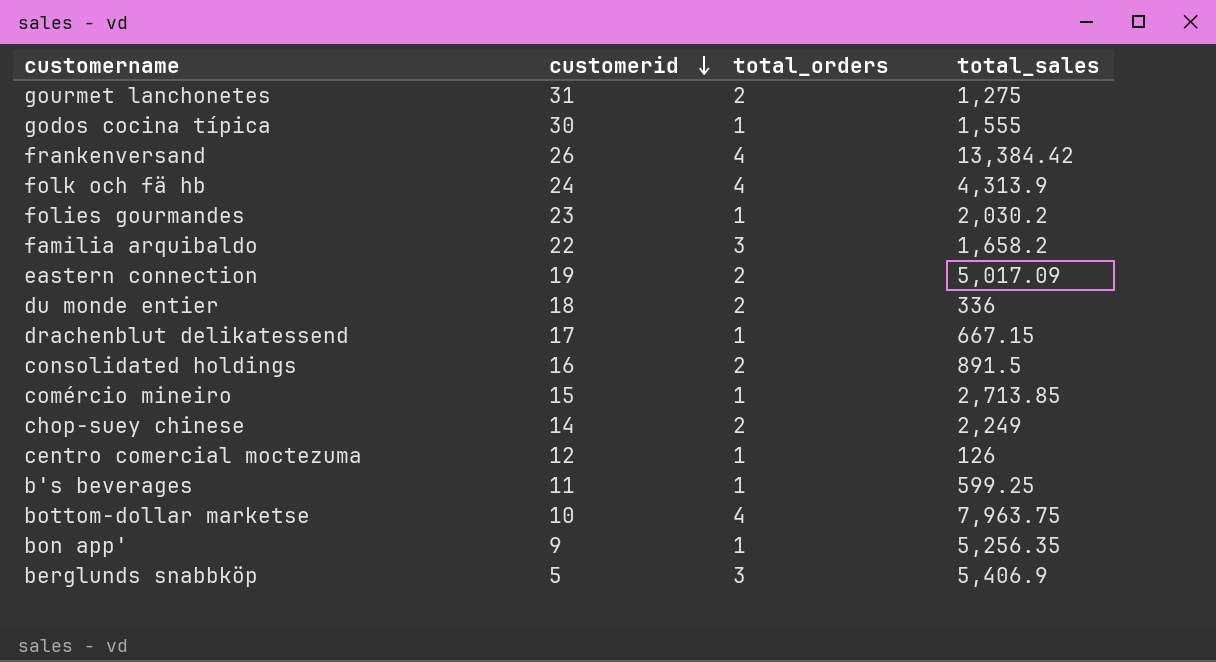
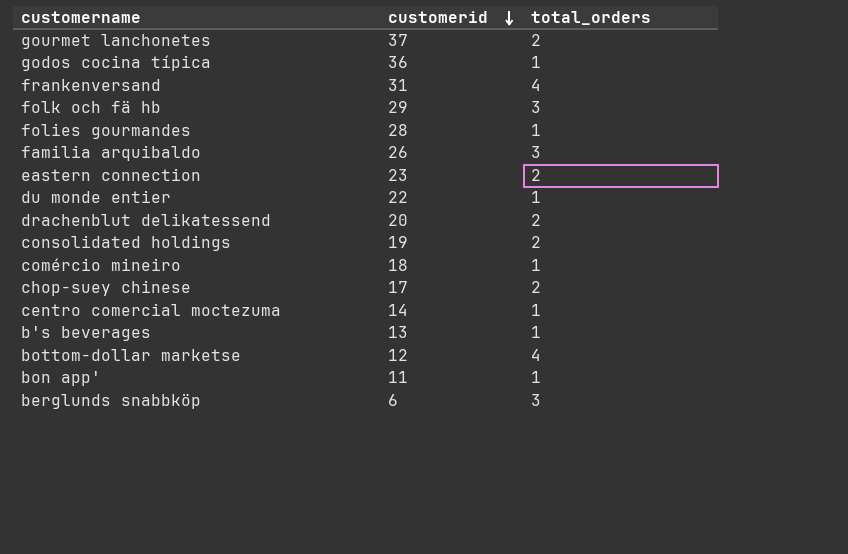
column total_sales | position: 4 -> none
gourmet lanchonetes | customerid: 31 -> 37
godos cocina típica | customerid: 30 -> 36
frankenversand | customerid: 26 -> 31
folk och fä hb | customerid: 24 -> 29
folk och fä hb | total_orders: 4 -> 3
folies gourmandes | customerid: 23 -> 28
familia arquibaldo | customerid: 22 -> 26
eastern connection | customerid: 19 -> 23
du monde entier | customerid: 18 -> 22
du monde entier | total_orders: 2 -> 1
drachenblut delikatessend | customerid: 17 -> 20
drachenblut delikatessend | total_orders: 1 -> 2
consolidated holdings | customerid: 16 -> 19
comércio mineiro | customerid: 15 -> 18
chop-suey chinese | customerid: 14 -> 17
centro comercial moctezuma | customerid: 12 -> 14
b's beverages | customerid: 11 -> 13
bottom-dollar marketse | customerid: 10 -> 12
bon app' | customerid: 9 -> 11
berglunds snabbköp | customerid: 5 -> 6

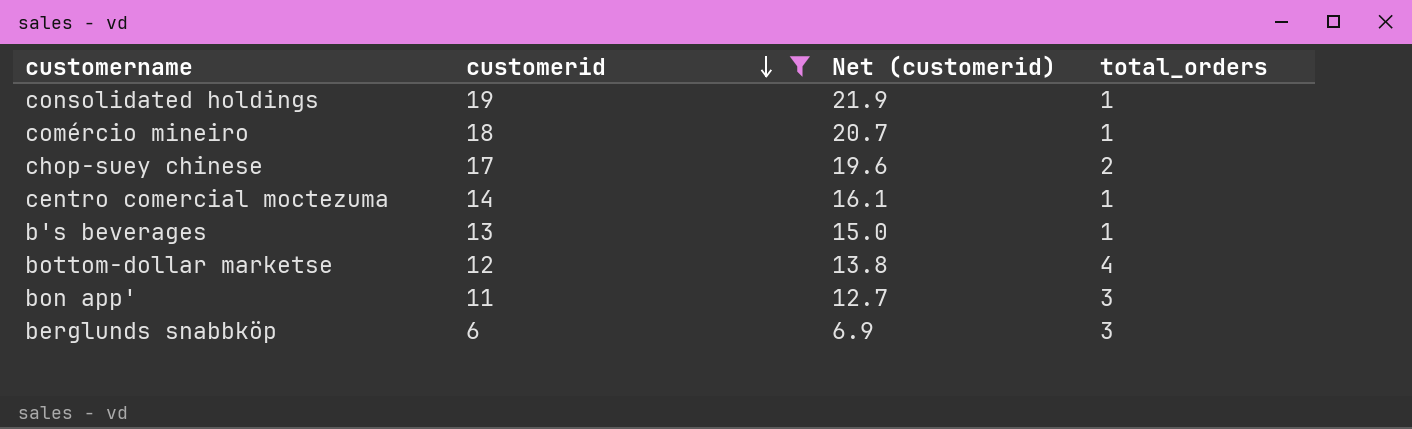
filter: none -> customerid <= 19
column Net (customerid) | formula: none -> [customerid] * 1.15
consolidated holdings | total_orders: 2 -> 1
bon app' | total_orders: 1 -> 3

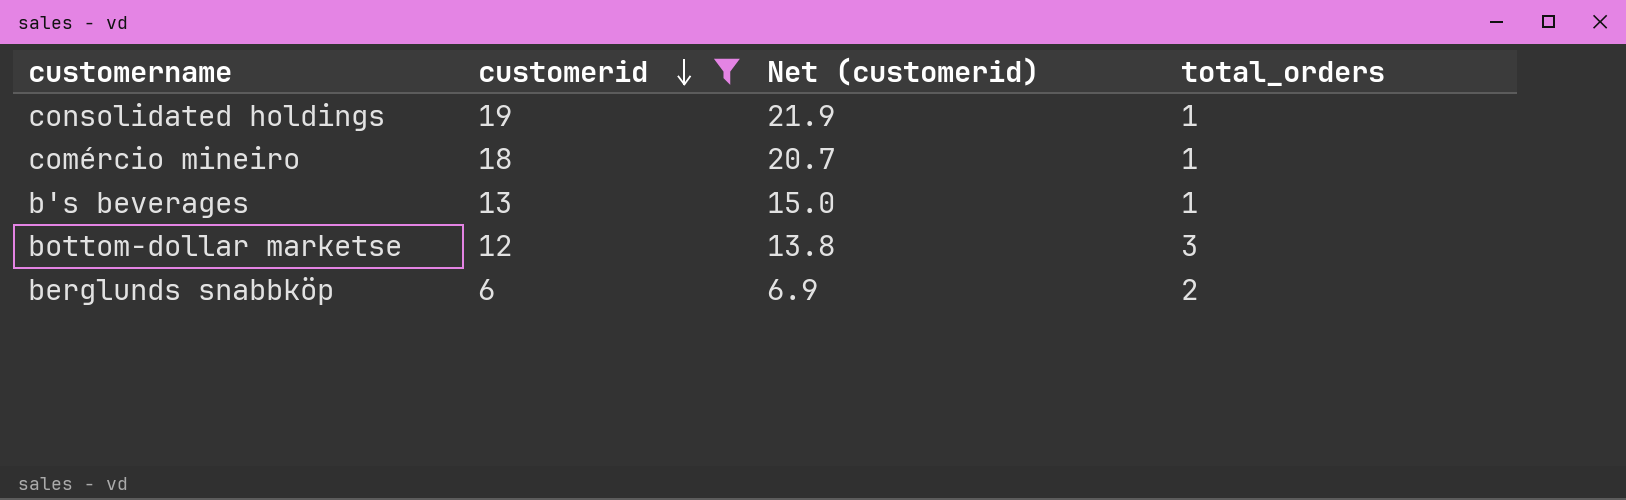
row chop-suey chinese: 17 | 19.6 | 2 -> none
row centro comercial moctezuma: 14 | 16.1 | 1 -> none
row bon app': 11 | 12.7 | 3 -> none
bottom-dollar marketse | total_orders: 4 -> 3
berglunds snabbköp | total_orders: 3 -> 2

